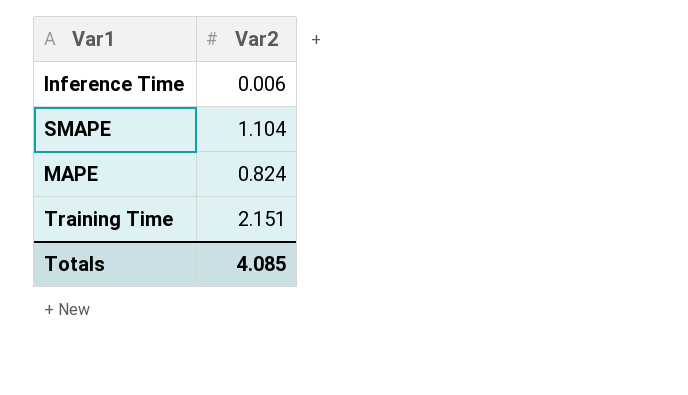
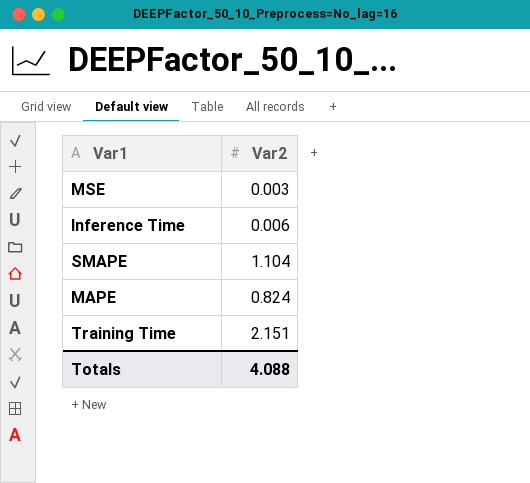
row MSE: none -> 0.003
Totals | Var2: 4.085 -> 4.088

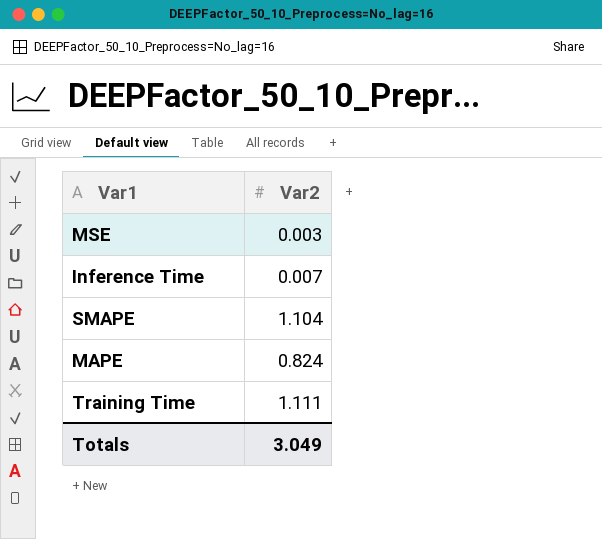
Inference Time | Var2: 0.006 -> 0.007
Training Time | Var2: 2.151 -> 1.111
Totals | Var2: 4.088 -> 3.049

